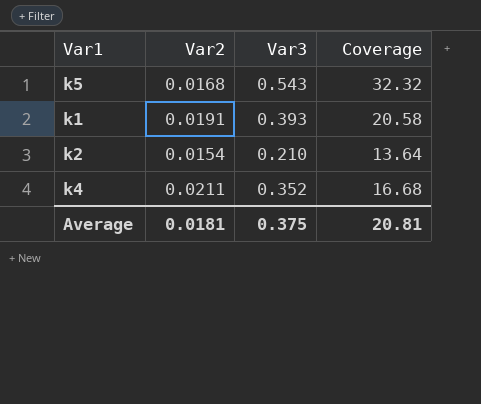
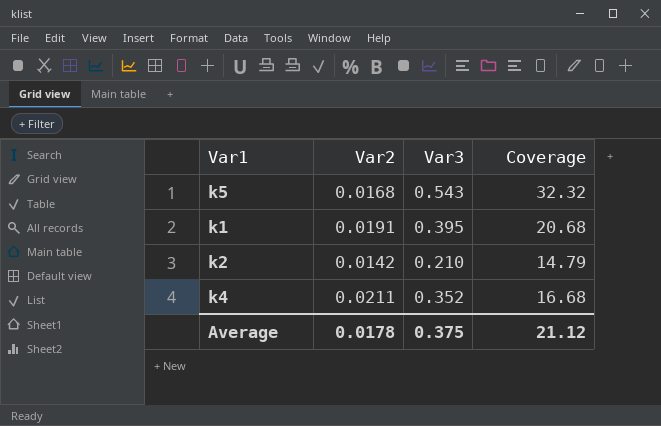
k1 | Var3: 0.393 -> 0.395
k1 | Coverage: 20.58 -> 20.68
k2 | Var2: 0.0154 -> 0.0142
k2 | Coverage: 13.64 -> 14.79
Average | Var2: 0.0181 -> 0.0178
Average | Coverage: 20.81 -> 21.12

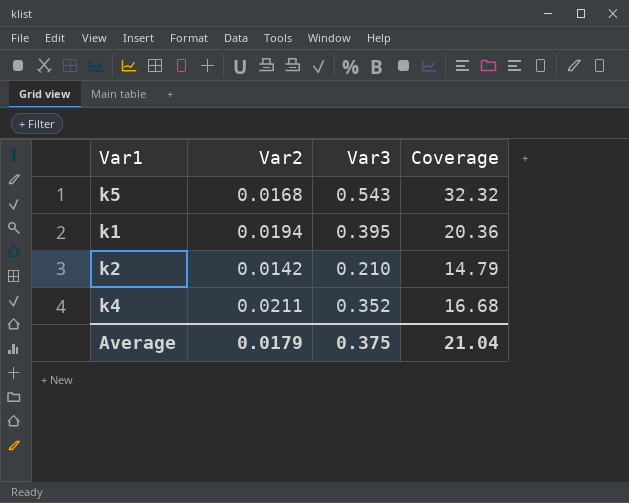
k1 | Var2: 0.0191 -> 0.0194
k1 | Coverage: 20.68 -> 20.36
Average | Var2: 0.0178 -> 0.0179
Average | Coverage: 21.12 -> 21.04

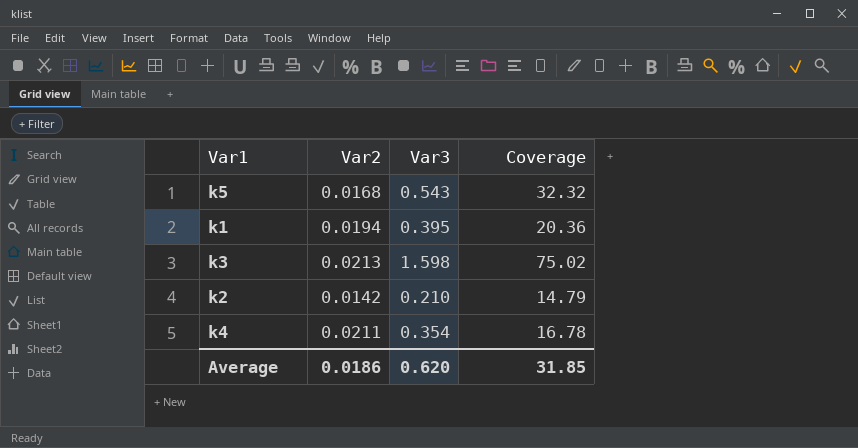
row k3: none -> 0.0213 | 1.598 | 75.02
k4 | Var3: 0.352 -> 0.354
k4 | Coverage: 16.68 -> 16.78
Average | Var2: 0.0179 -> 0.0186
Average | Var3: 0.375 -> 0.620
Average | Coverage: 21.04 -> 31.85

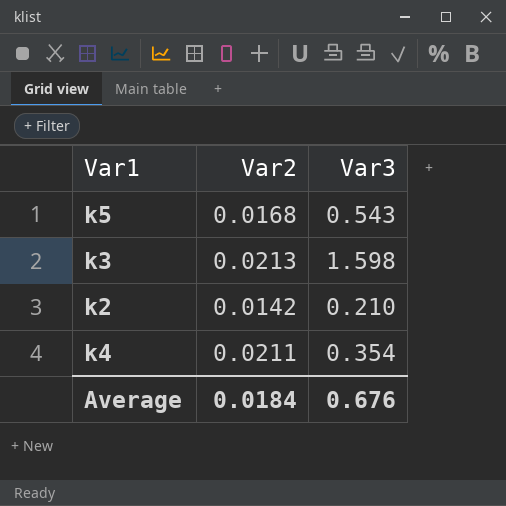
column Coverage | formula: [Var3] / [Var2] -> none
row k1: 0.0194 | 0.395 | 20.36 -> none
Average | Var2: 0.0186 -> 0.0184
Average | Var3: 0.620 -> 0.676

